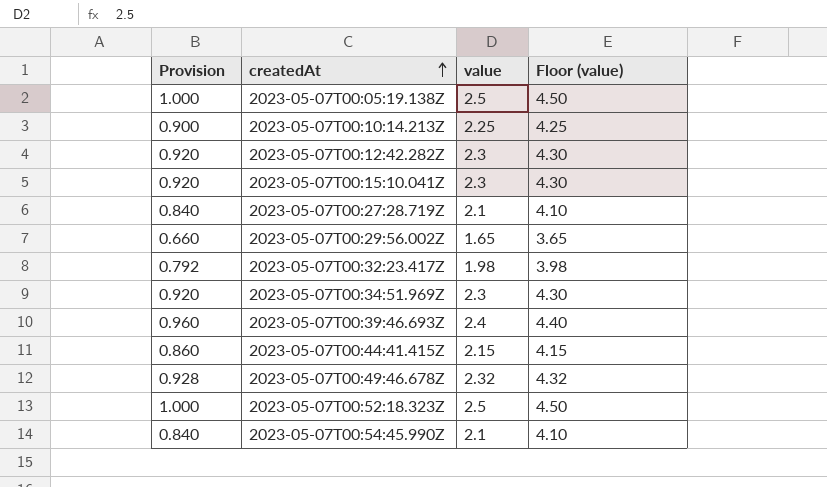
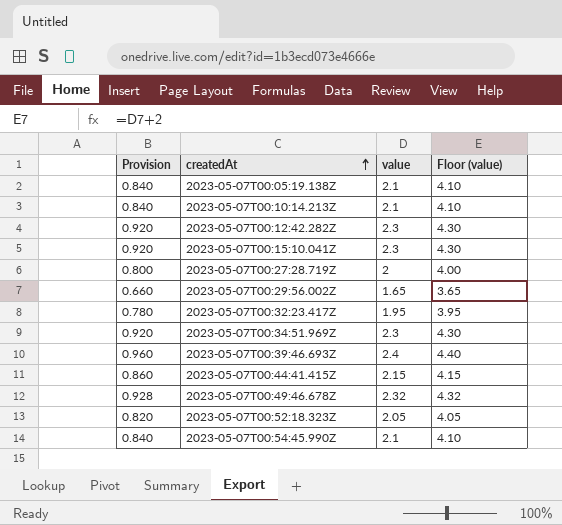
2023-05-07T00:05:19.138Z | Provision: 1.000 -> 0.840
2023-05-07T00:05:19.138Z | value: 2.5 -> 2.1
2023-05-07T00:05:19.138Z | Floor (value): 4.50 -> 4.10
2023-05-07T00:10:14.213Z | Provision: 0.900 -> 0.840
2023-05-07T00:10:14.213Z | value: 2.25 -> 2.1
2023-05-07T00:10:14.213Z | Floor (value): 4.25 -> 4.10
2023-05-07T00:27:28.719Z | Provision: 0.840 -> 0.800
2023-05-07T00:27:28.719Z | value: 2.1 -> 2
2023-05-07T00:27:28.719Z | Floor (value): 4.10 -> 4.00
2023-05-07T00:32:23.417Z | Provision: 0.792 -> 0.780
2023-05-07T00:32:23.417Z | value: 1.98 -> 1.95
2023-05-07T00:32:23.417Z | Floor (value): 3.98 -> 3.95
2023-05-07T00:52:18.323Z | Provision: 1.000 -> 0.820
2023-05-07T00:52:18.323Z | value: 2.5 -> 2.05
2023-05-07T00:52:18.323Z | Floor (value): 4.50 -> 4.05

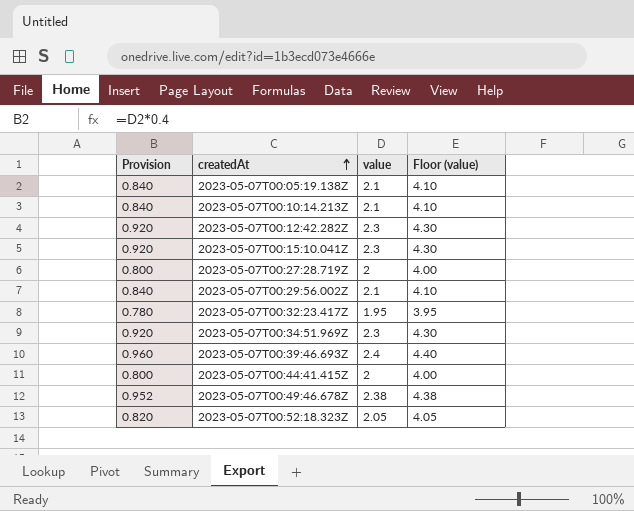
row 2023-05-07T00:54:45.990Z: 0.840 | 2.1 | 4.10 -> none
2023-05-07T00:29:56.002Z | Provision: 0.660 -> 0.840
2023-05-07T00:29:56.002Z | value: 1.65 -> 2.1
2023-05-07T00:29:56.002Z | Floor (value): 3.65 -> 4.10
2023-05-07T00:44:41.415Z | Provision: 0.860 -> 0.800
2023-05-07T00:44:41.415Z | value: 2.15 -> 2
2023-05-07T00:44:41.415Z | Floor (value): 4.15 -> 4.00
2023-05-07T00:49:46.678Z | Provision: 0.928 -> 0.952
2023-05-07T00:49:46.678Z | value: 2.32 -> 2.38
2023-05-07T00:49:46.678Z | Floor (value): 4.32 -> 4.38

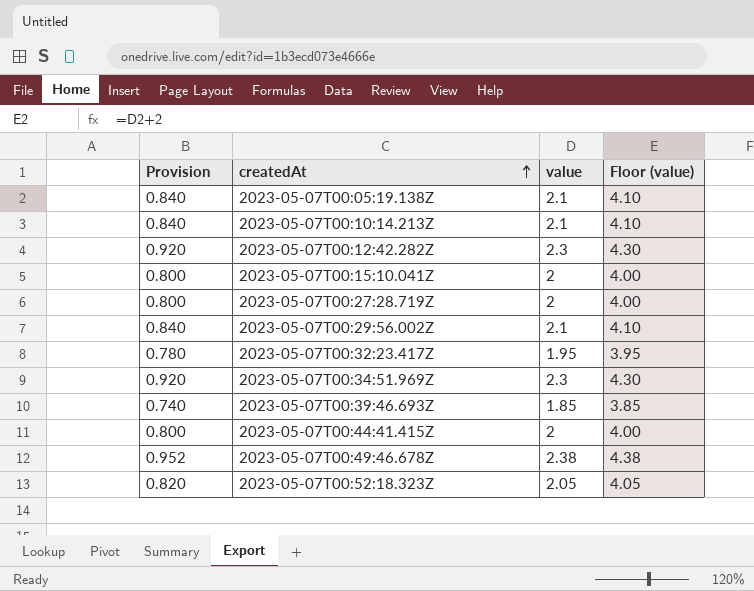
2023-05-07T00:15:10.041Z | Provision: 0.920 -> 0.800
2023-05-07T00:15:10.041Z | value: 2.3 -> 2
2023-05-07T00:15:10.041Z | Floor (value): 4.30 -> 4.00
2023-05-07T00:39:46.693Z | Provision: 0.960 -> 0.740
2023-05-07T00:39:46.693Z | value: 2.4 -> 1.85
2023-05-07T00:39:46.693Z | Floor (value): 4.40 -> 3.85

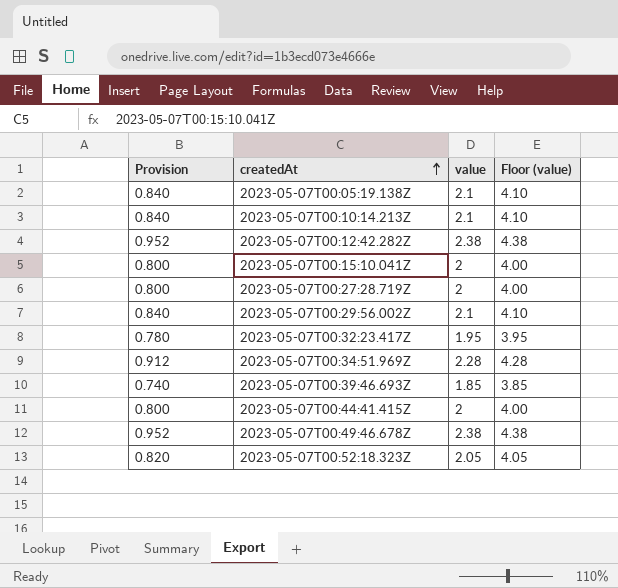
2023-05-07T00:12:42.282Z | Provision: 0.920 -> 0.952
2023-05-07T00:12:42.282Z | value: 2.3 -> 2.38
2023-05-07T00:12:42.282Z | Floor (value): 4.30 -> 4.38
2023-05-07T00:34:51.969Z | Provision: 0.920 -> 0.912
2023-05-07T00:34:51.969Z | value: 2.3 -> 2.28
2023-05-07T00:34:51.969Z | Floor (value): 4.30 -> 4.28

